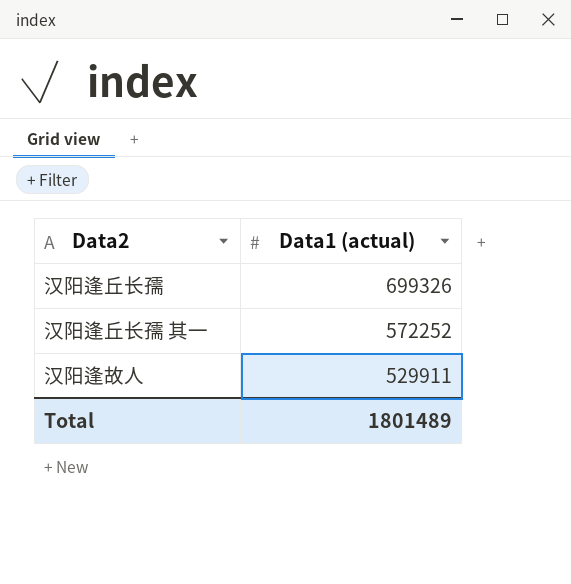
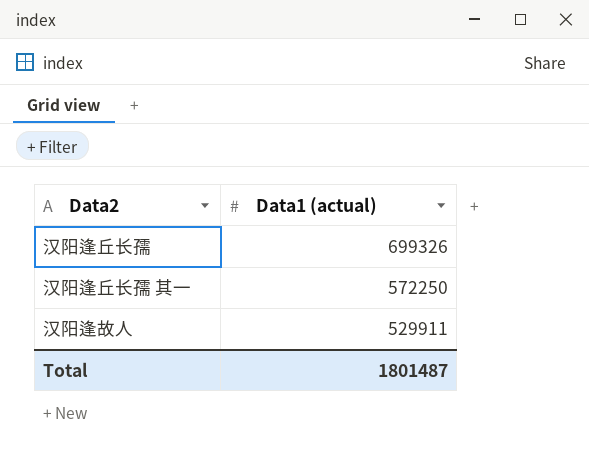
汉阳逢丘长孺 其一 | Data1 (actual): 572252 -> 572250
Total | Data1 (actual): 1801489 -> 1801487

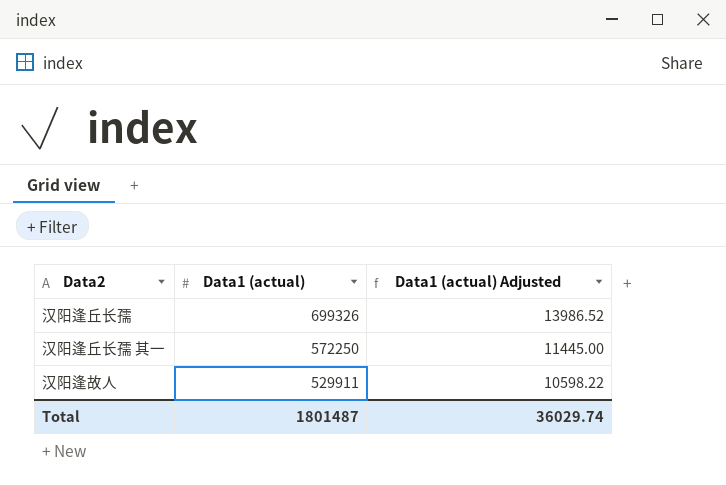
column Data1 (actual) Adjusted | formula: none -> [Data1 (actual)] * 0.02

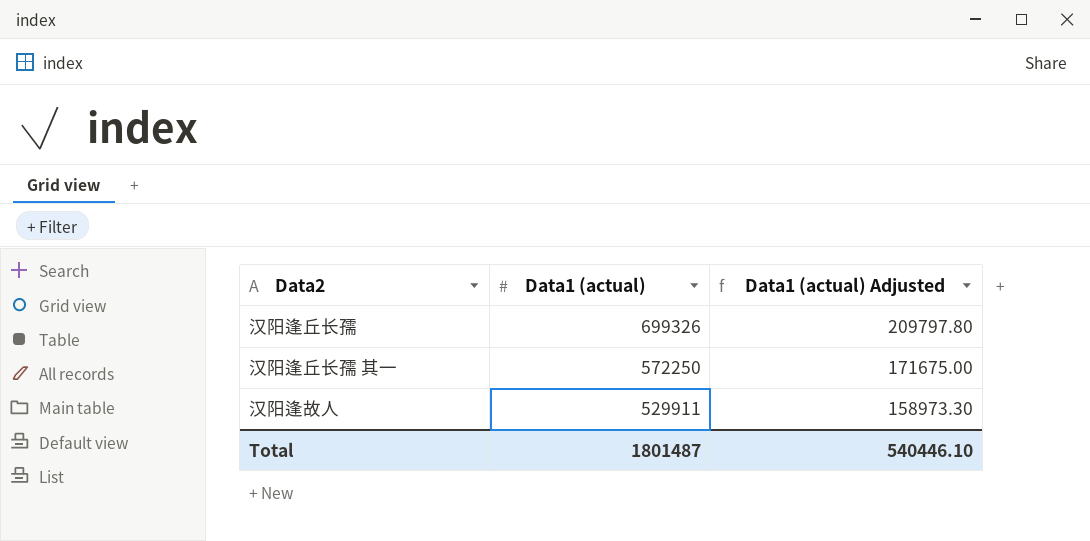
column Data1 (actual) Adjusted | formula: [Data1 (actual)] * 0.02 -> [Data1 (actual)] * 0.3
Total | Data1 (actual) Adjusted: 36029.74 -> 540446.10

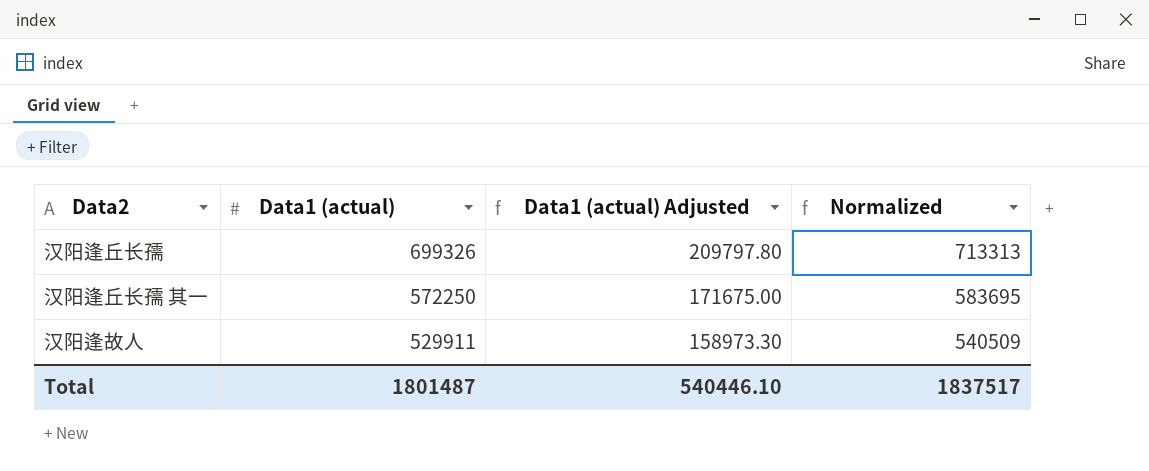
column Normalized | formula: none -> [Data1 (actual)] * 1.02

